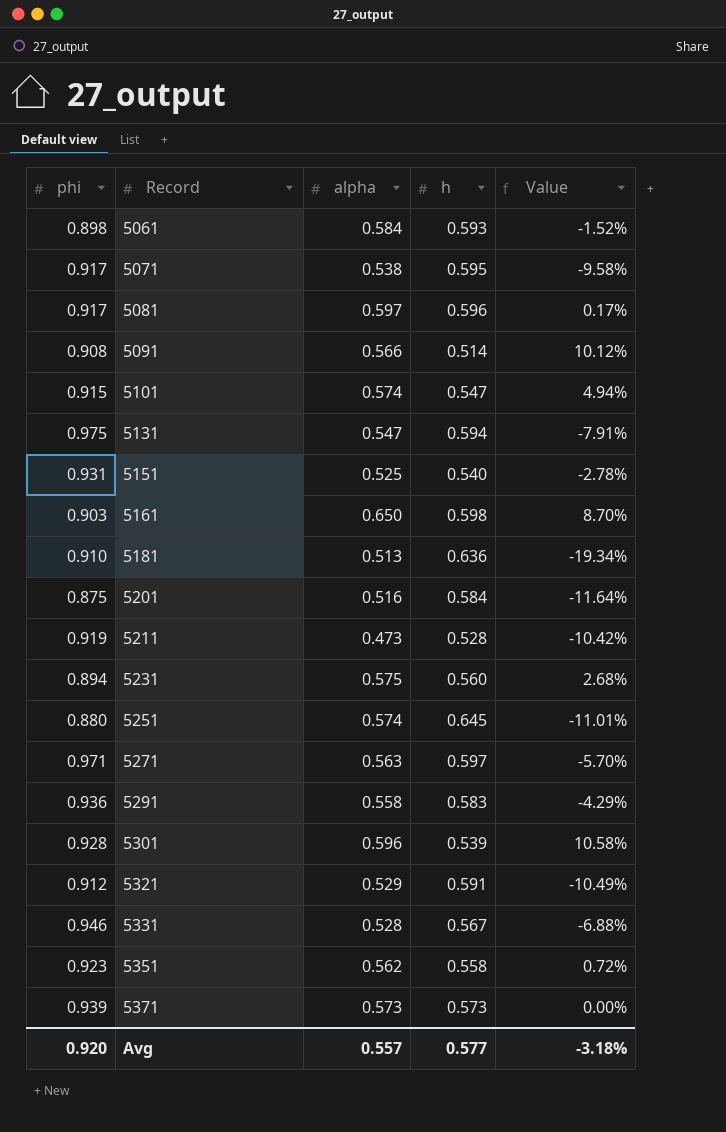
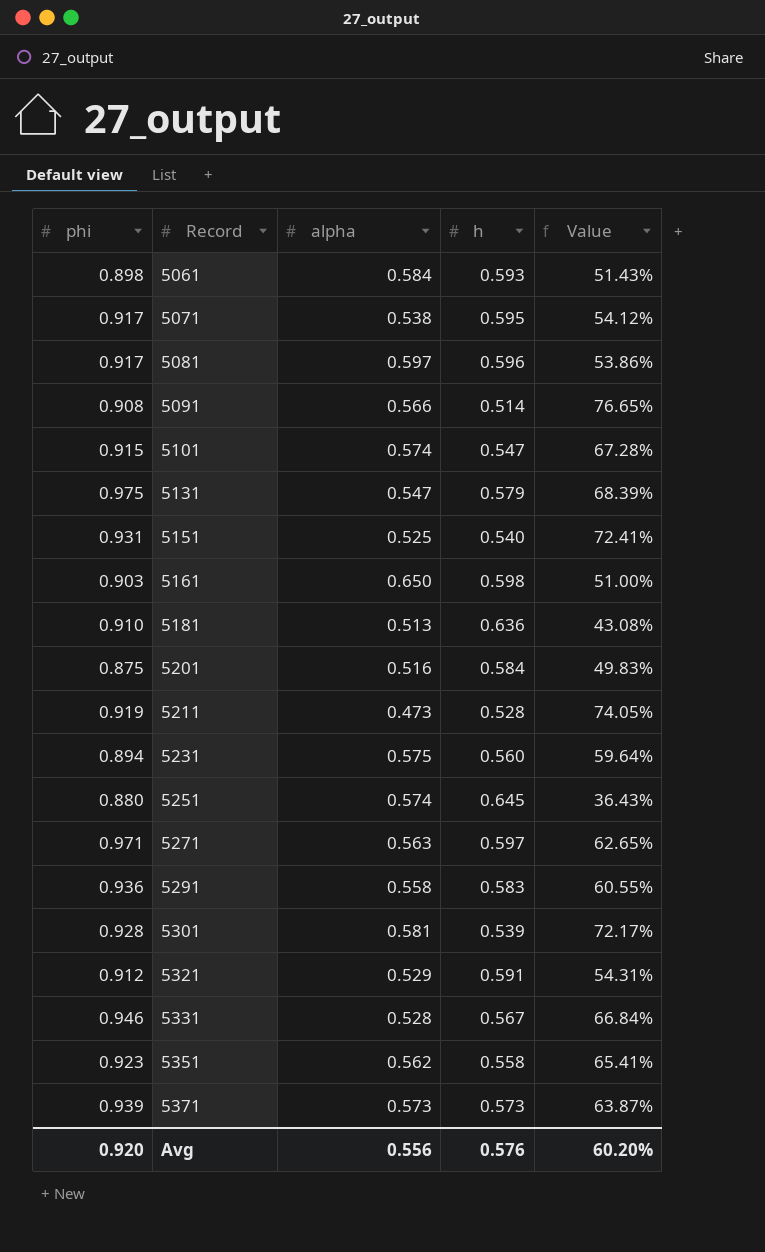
column Value | formula: ([alpha] - [h]) / [h] -> ([phi] - [h]) / [h]
5131 | h: 0.594 -> 0.579
5301 | alpha: 0.596 -> 0.581
Avg | alpha: 0.557 -> 0.556
Avg | h: 0.577 -> 0.576
Avg | Value: -3.18% -> 60.20%

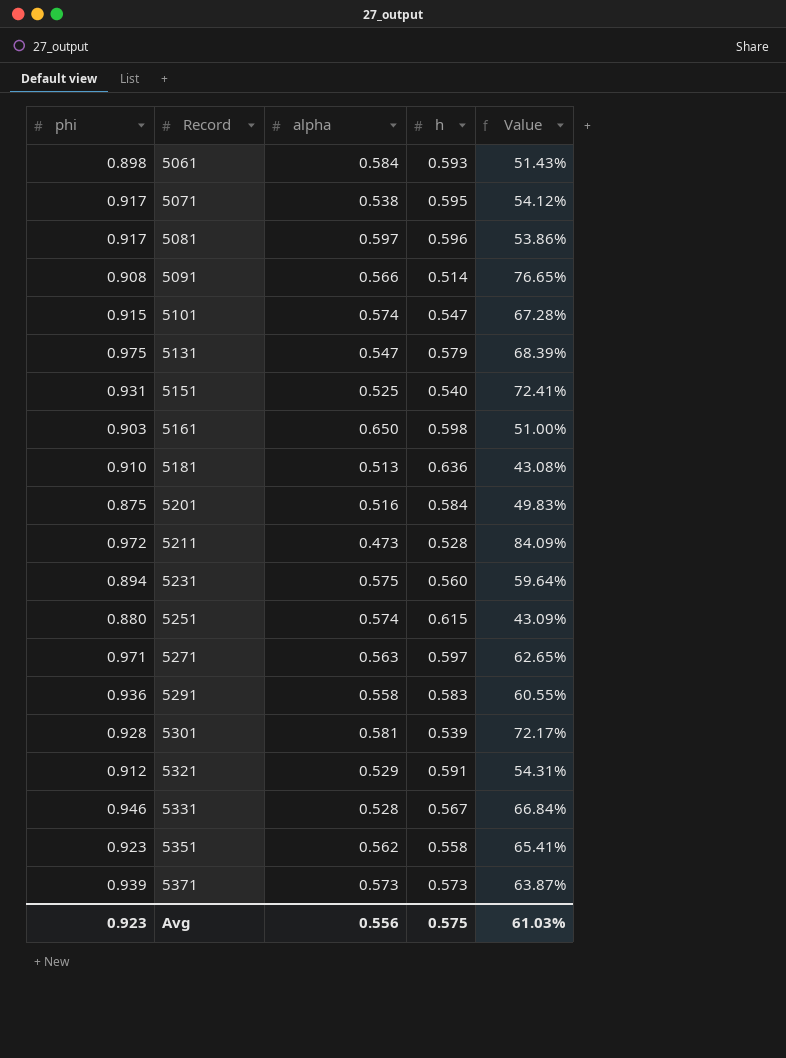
5211 | phi: 0.919 -> 0.972
5211 | Value: 74.05% -> 84.09%
5251 | h: 0.645 -> 0.615
5251 | Value: 36.43% -> 43.09%
Avg | phi: 0.920 -> 0.923
Avg | h: 0.576 -> 0.575
Avg | Value: 60.20% -> 61.03%

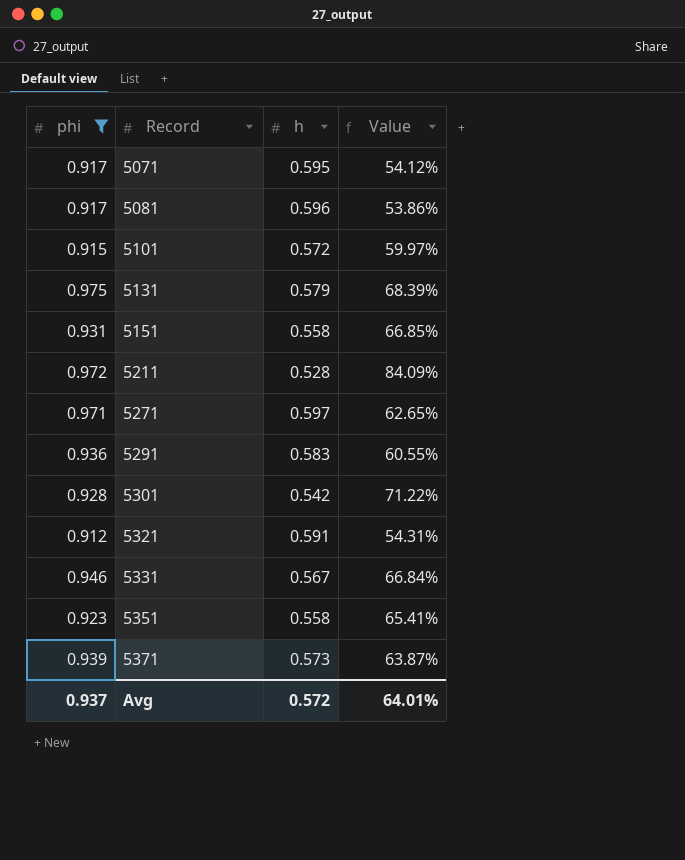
filter: none -> phi >= 0.912
column alpha | position: 3 -> none
5101 | h: 0.547 -> 0.572
5101 | Value: 67.28% -> 59.97%
5151 | h: 0.540 -> 0.558
5151 | Value: 72.41% -> 66.85%
5301 | h: 0.539 -> 0.542
5301 | Value: 72.17% -> 71.22%
Avg | phi: 0.923 -> 0.937
Avg | h: 0.575 -> 0.572
Avg | Value: 61.03% -> 64.01%

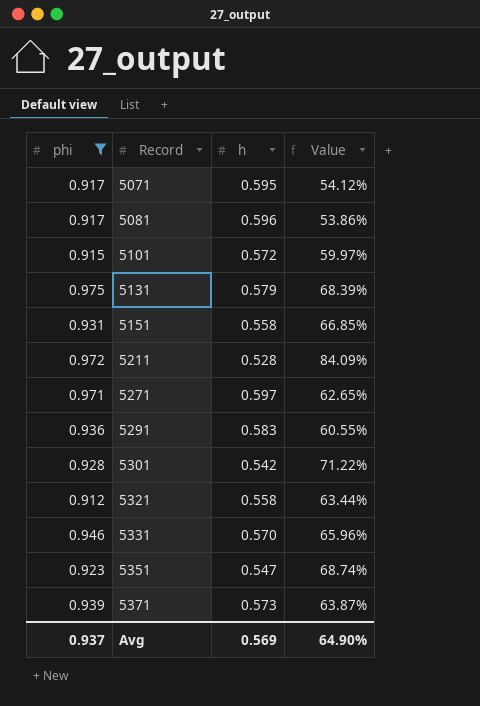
5321 | h: 0.591 -> 0.558
5321 | Value: 54.31% -> 63.44%
5331 | h: 0.567 -> 0.570
5331 | Value: 66.84% -> 65.96%
5351 | h: 0.558 -> 0.547
5351 | Value: 65.41% -> 68.74%
Avg | h: 0.572 -> 0.569
Avg | Value: 64.01% -> 64.90%

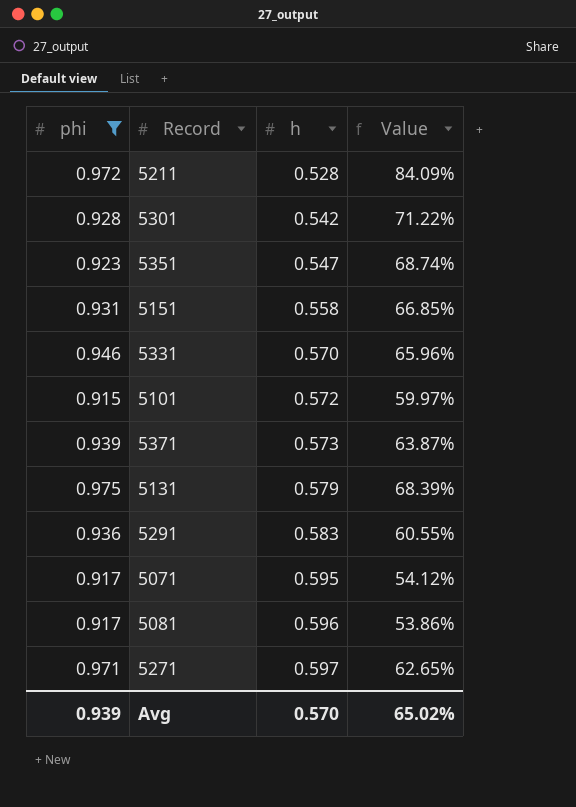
row order: Record ascending -> h ascending
row 5321: 0.912 | 0.558 | 63.44% -> none
Avg | phi: 0.937 -> 0.939
Avg | h: 0.569 -> 0.570
Avg | Value: 64.90% -> 65.02%

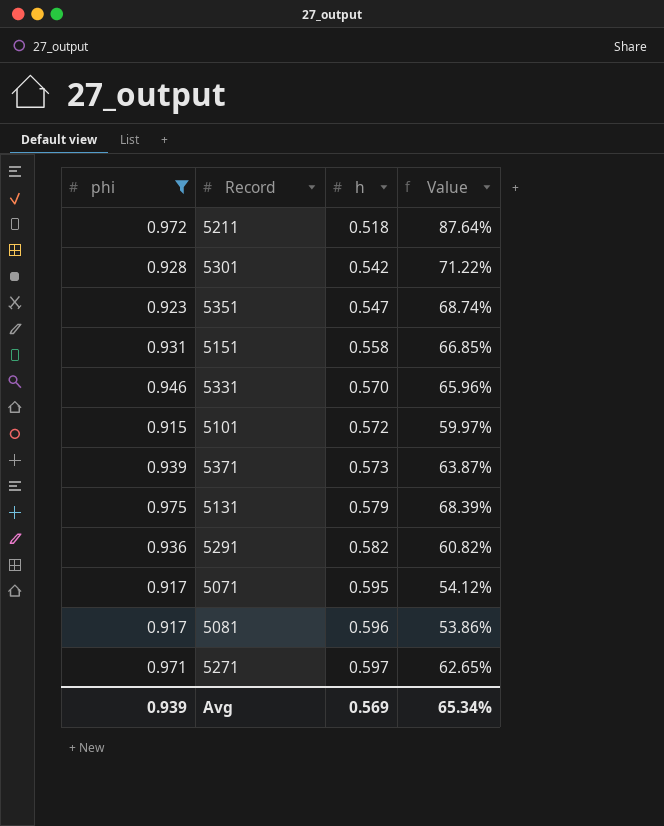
5211 | h: 0.528 -> 0.518
5211 | Value: 84.09% -> 87.64%
5291 | h: 0.583 -> 0.582
5291 | Value: 60.55% -> 60.82%
Avg | h: 0.570 -> 0.569
Avg | Value: 65.02% -> 65.34%

